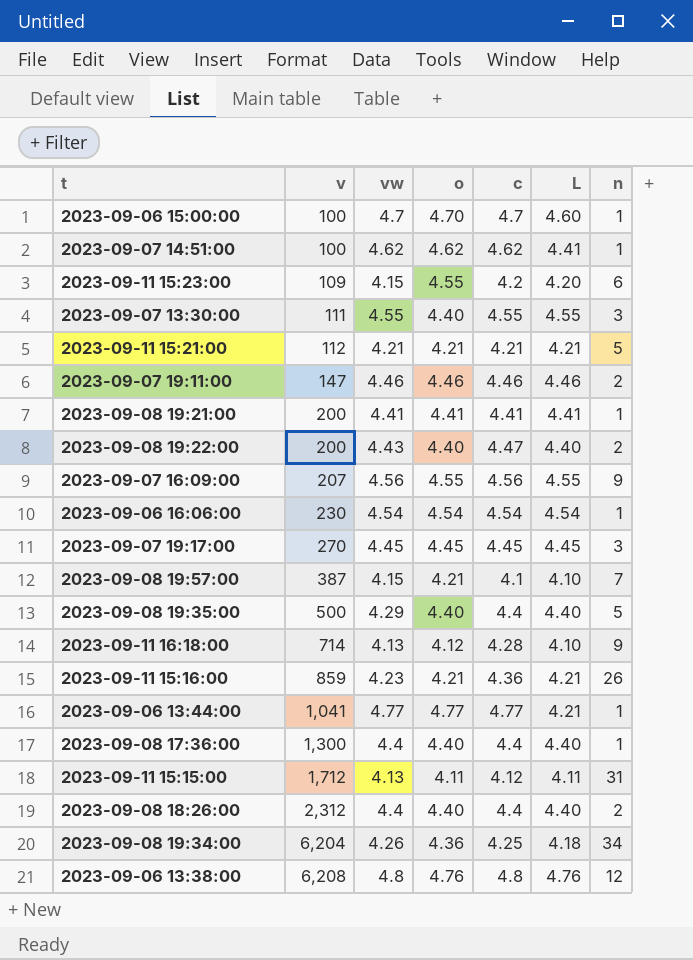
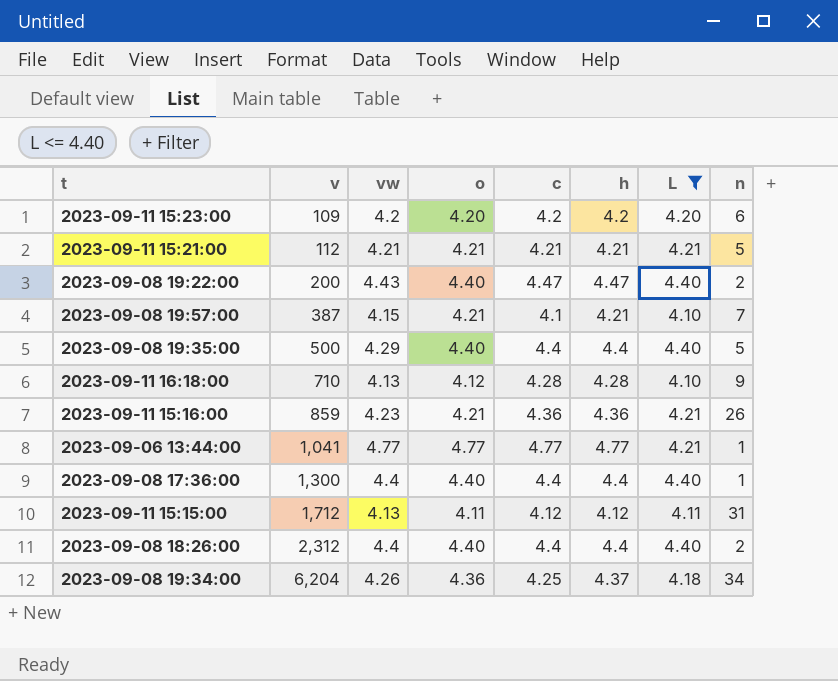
filter: none -> L <= 4.40
column h | position: none -> 6
2023-09-11 15:23:00 | vw: 4.15 -> 4.2
2023-09-11 15:23:00 | o: 4.55 -> 4.20
2023-09-11 16:18:00 | v: 714 -> 710

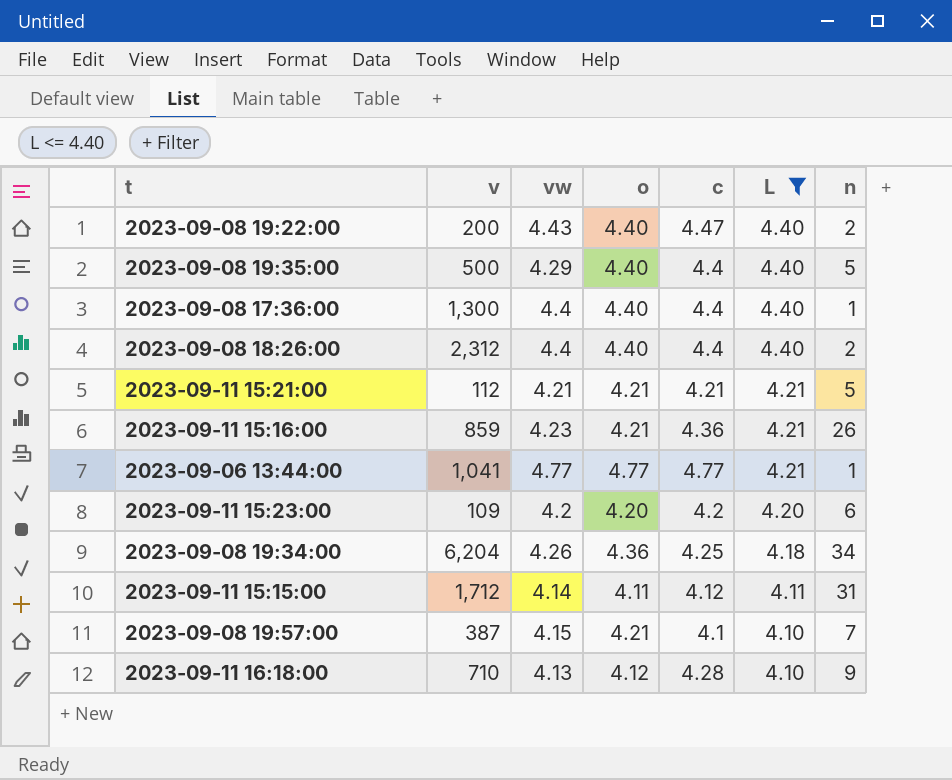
row order: v ascending -> L descending
column h | position: 6 -> none
2023-09-11 15:15:00 | vw: 4.13 -> 4.14

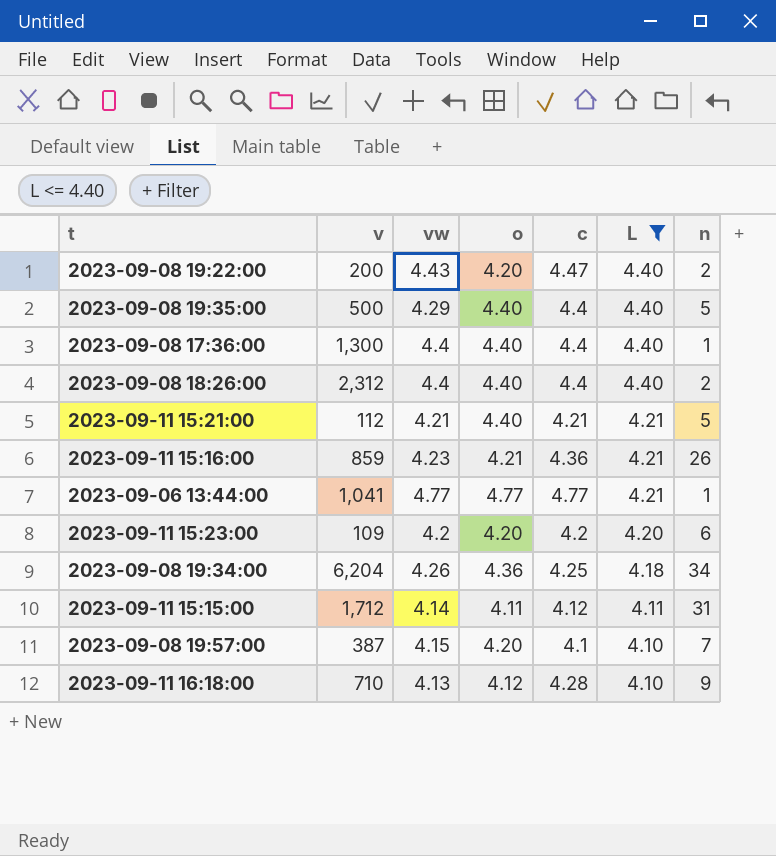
2023-09-08 19:22:00 | o: 4.40 -> 4.20
2023-09-11 15:21:00 | o: 4.21 -> 4.40
2023-09-08 19:57:00 | o: 4.21 -> 4.20

